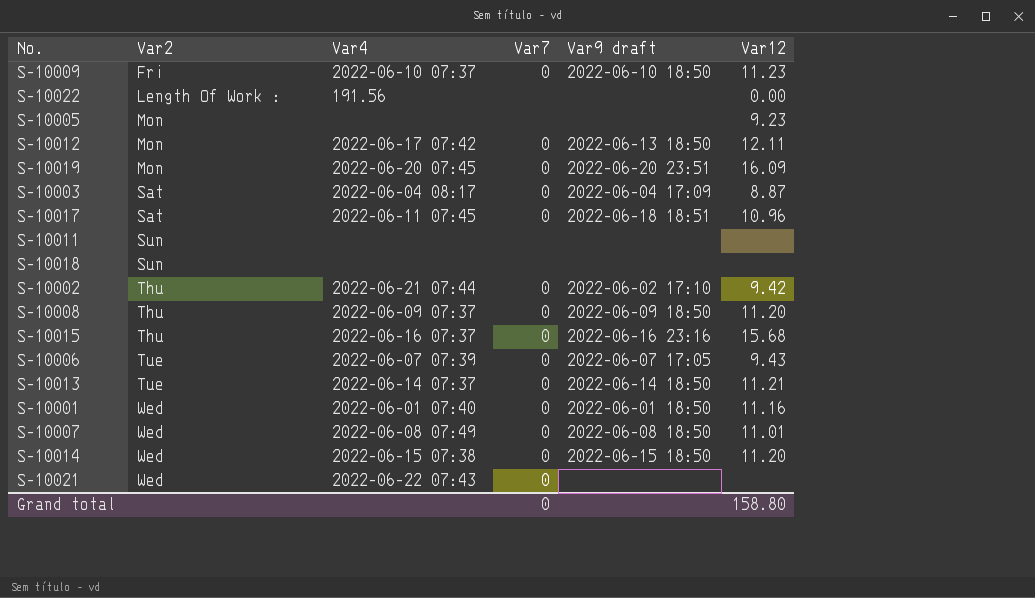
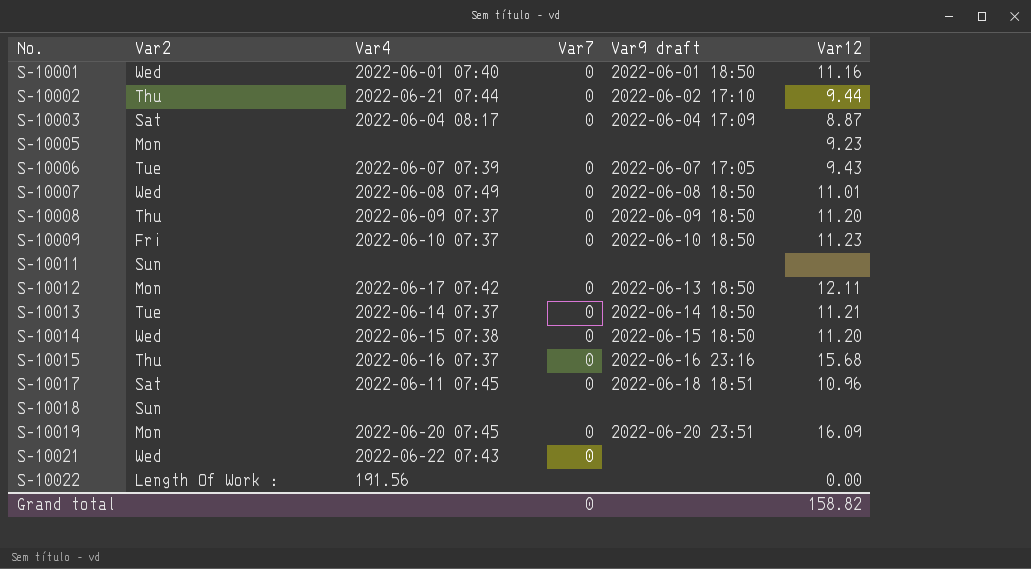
row order: Var2 ascending -> No. ascending
S-10002 | Var12: 9.42 -> 9.44
Grand total | Var12: 158.80 -> 158.82

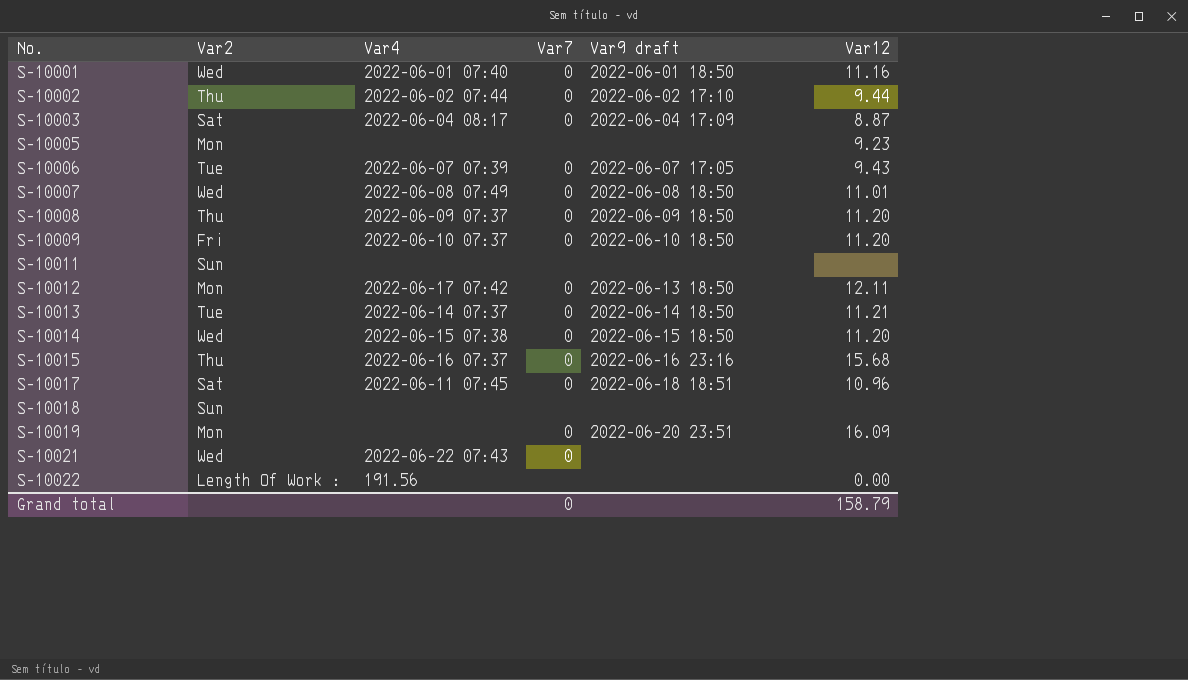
S-10002 | Var4: 2022-06-21 07:44 -> 2022-06-02 07:44
S-10009 | Var12: 11.23 -> 11.20
S-10019 | Var4: 2022-06-20 07:45 -> none
Grand total | Var12: 158.82 -> 158.79

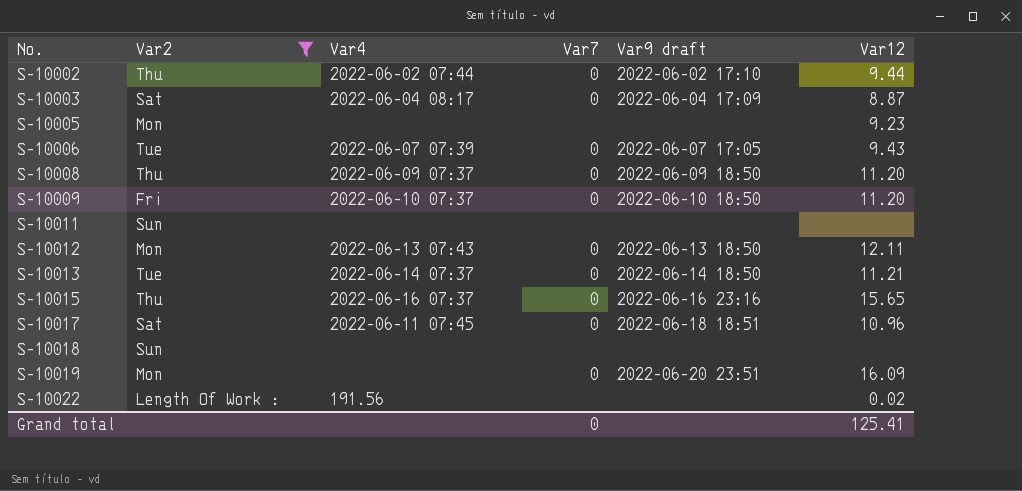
filter: none -> Var2 != Wed
S-10012 | Var4: 2022-06-17 07:42 -> 2022-06-13 07:43
S-10015 | Var12: 15.68 -> 15.65
S-10022 | Var12: 0.00 -> 0.02
Grand total | Var12: 158.79 -> 125.41

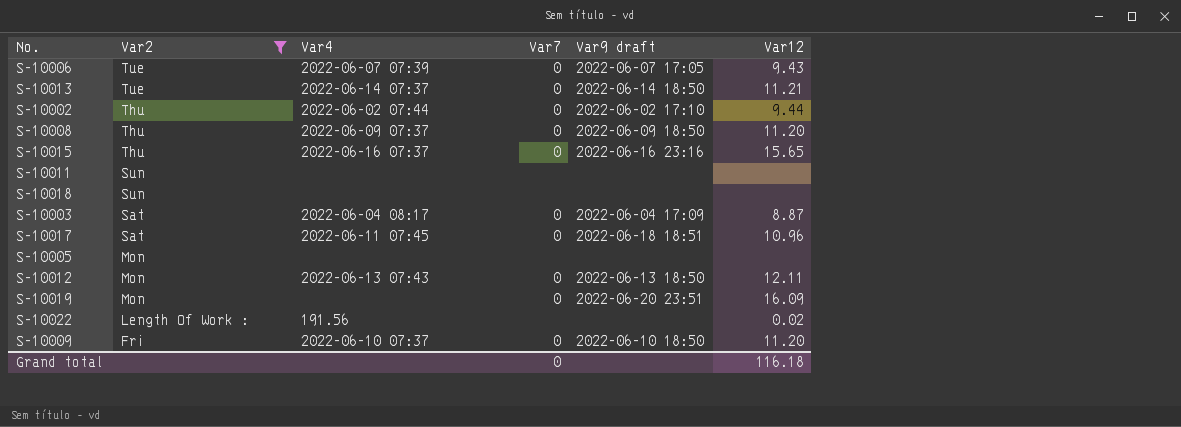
row order: No. ascending -> Var2 descending
S-10005 | Var12: 9.23 -> none
Grand total | Var12: 125.41 -> 116.18

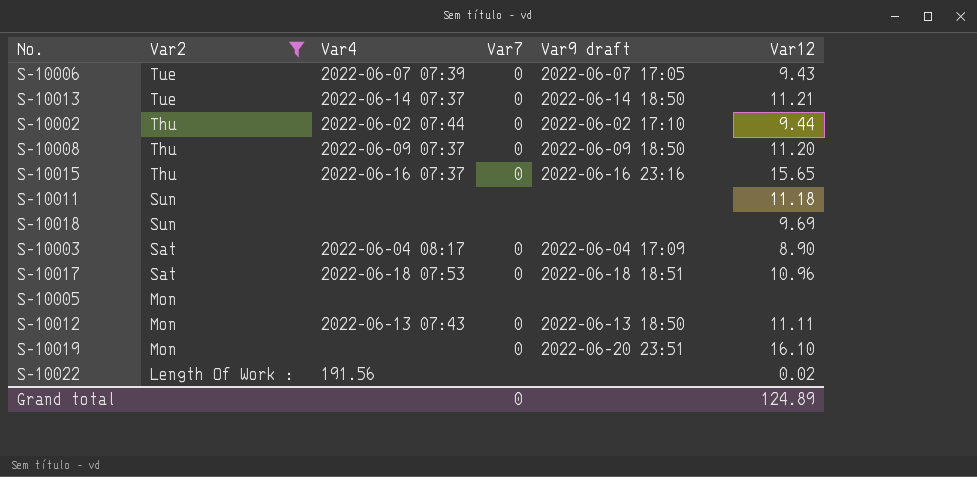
row S-10009: Fri | 2022-06-10 07:37 | 0 | 2022-06-10 18:50 | 11.20 -> none
S-10011 | Var12: none -> 11.18
S-10018 | Var12: none -> 9.69
S-10003 | Var12: 8.87 -> 8.90
S-10017 | Var4: 2022-06-11 07:45 -> 2022-06-18 07:53
S-10012 | Var12: 12.11 -> 11.11
S-10019 | Var12: 16.09 -> 16.10
Grand total | Var12: 116.18 -> 124.89

